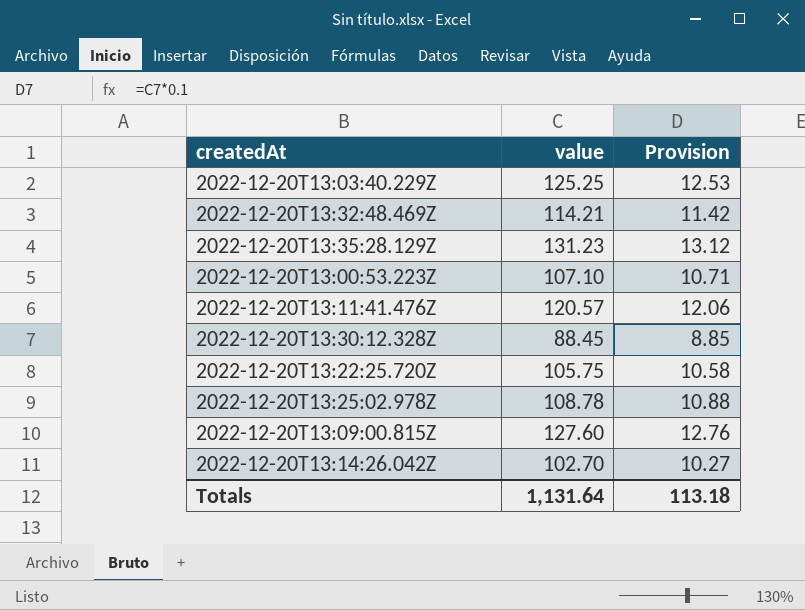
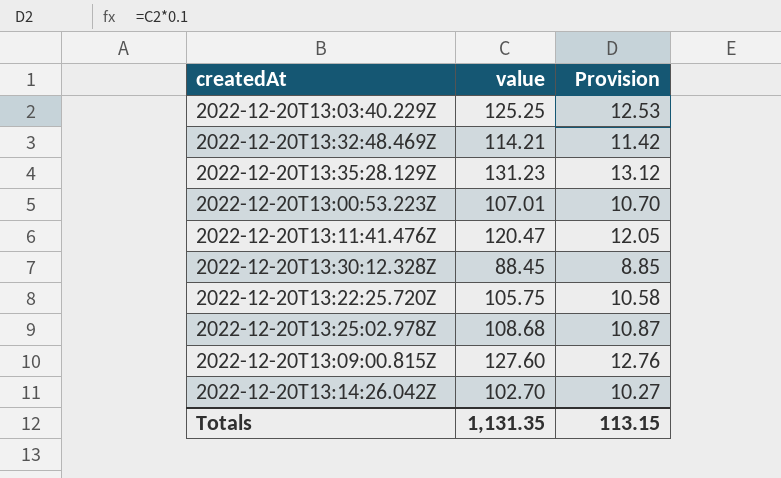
2022-12-20T13:00:53.223Z | value: 107.10 -> 107.01
2022-12-20T13:00:53.223Z | Provision: 10.71 -> 10.70
2022-12-20T13:11:41.476Z | value: 120.57 -> 120.47
2022-12-20T13:11:41.476Z | Provision: 12.06 -> 12.05
2022-12-20T13:25:02.978Z | value: 108.78 -> 108.68
2022-12-20T13:25:02.978Z | Provision: 10.88 -> 10.87
Totals | value: 1,131.64 -> 1,131.35
Totals | Provision: 113.18 -> 113.15

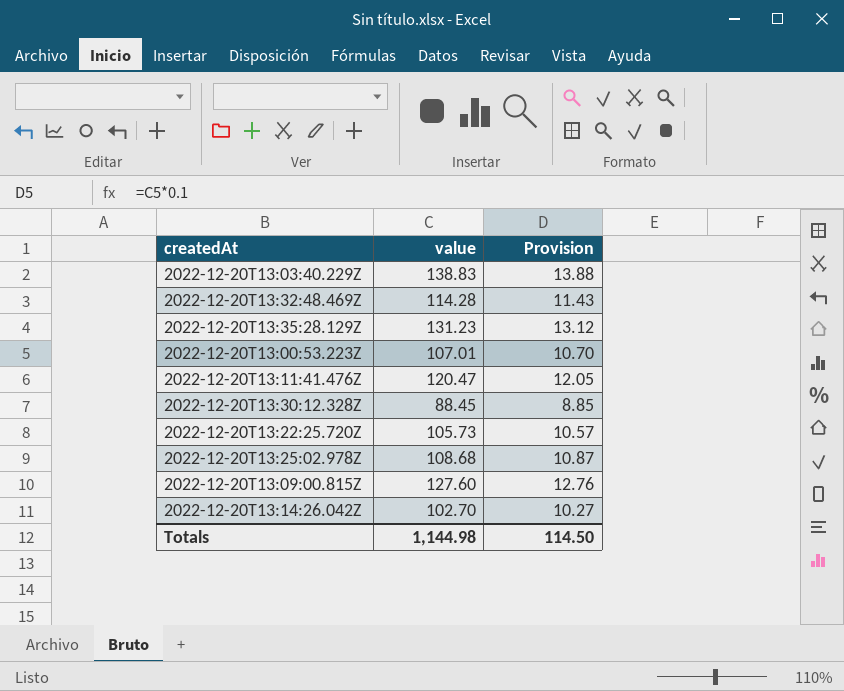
2022-12-20T13:03:40.229Z | value: 125.25 -> 138.83
2022-12-20T13:03:40.229Z | Provision: 12.53 -> 13.88
2022-12-20T13:32:48.469Z | value: 114.21 -> 114.28
2022-12-20T13:32:48.469Z | Provision: 11.42 -> 11.43
2022-12-20T13:22:25.720Z | value: 105.75 -> 105.73
2022-12-20T13:22:25.720Z | Provision: 10.58 -> 10.57
Totals | value: 1,131.35 -> 1,144.98
Totals | Provision: 113.15 -> 114.50

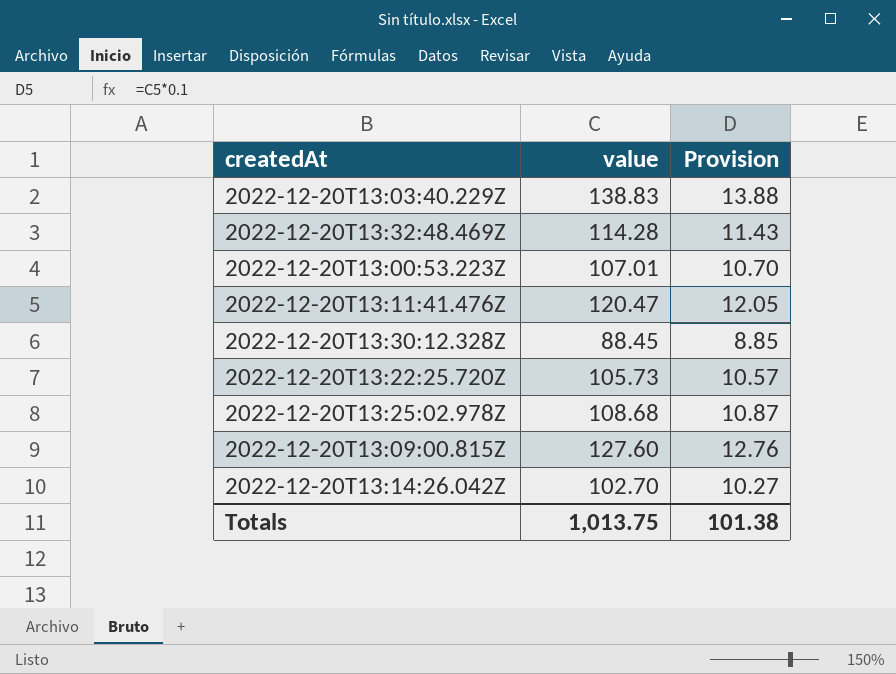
row 2022-12-20T13:35:28.129Z: 131.23 | 13.12 -> none
Totals | value: 1,144.98 -> 1,013.75
Totals | Provision: 114.50 -> 101.38

